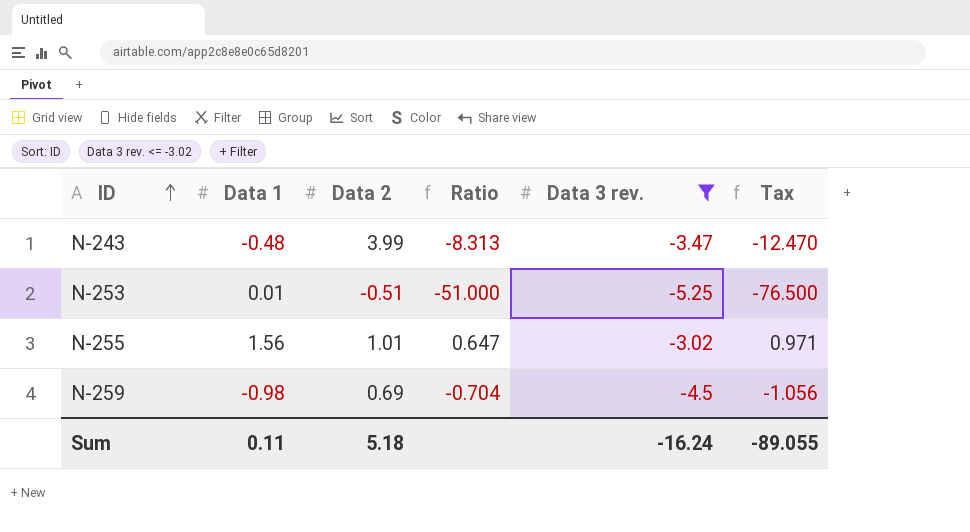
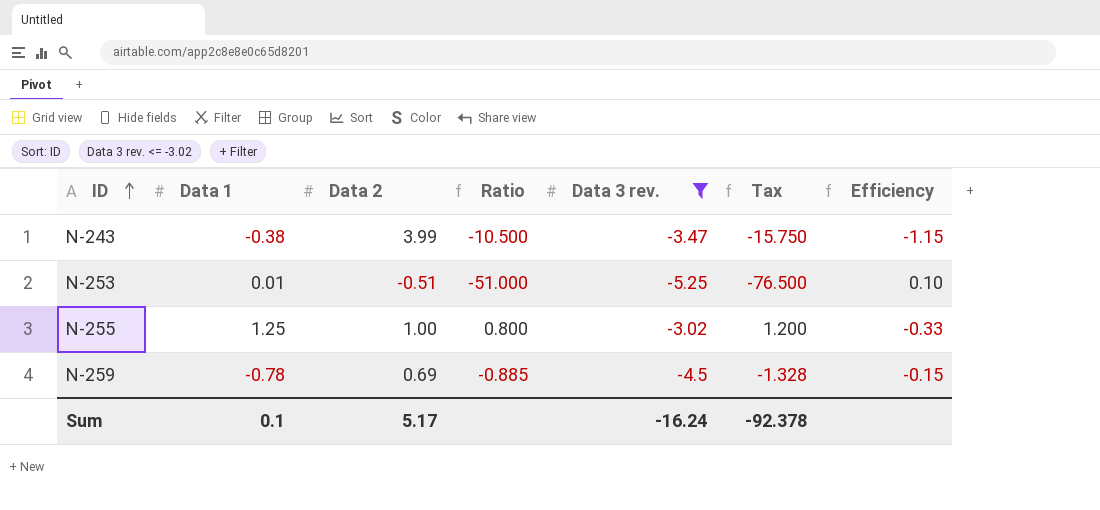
column Efficiency | formula: none -> [Data 2] / [Data 3 rev.]
N-243 | Data 1: -0.48 -> -0.38
N-243 | Ratio: -8.313 -> -10.500
N-243 | Tax: -12.470 -> -15.750
N-255 | Data 1: 1.56 -> 1.25
N-255 | Data 2: 1.01 -> 1.00
N-255 | Ratio: 0.647 -> 0.800
N-255 | Tax: 0.971 -> 1.200
N-259 | Data 1: -0.98 -> -0.78
N-259 | Ratio: -0.704 -> -0.885
N-259 | Tax: -1.056 -> -1.328
Sum | Data 1: 0.11 -> 0.1
Sum | Data 2: 5.18 -> 5.17
Sum | Tax: -89.055 -> -92.378

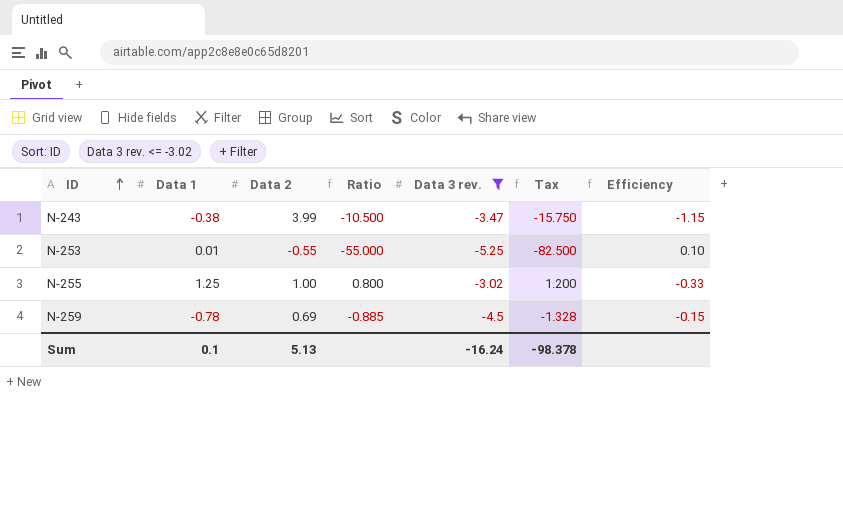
N-253 | Data 2: -0.51 -> -0.55
N-253 | Ratio: -51.000 -> -55.000
N-253 | Tax: -76.500 -> -82.500
Sum | Data 2: 5.17 -> 5.13
Sum | Tax: -92.378 -> -98.378

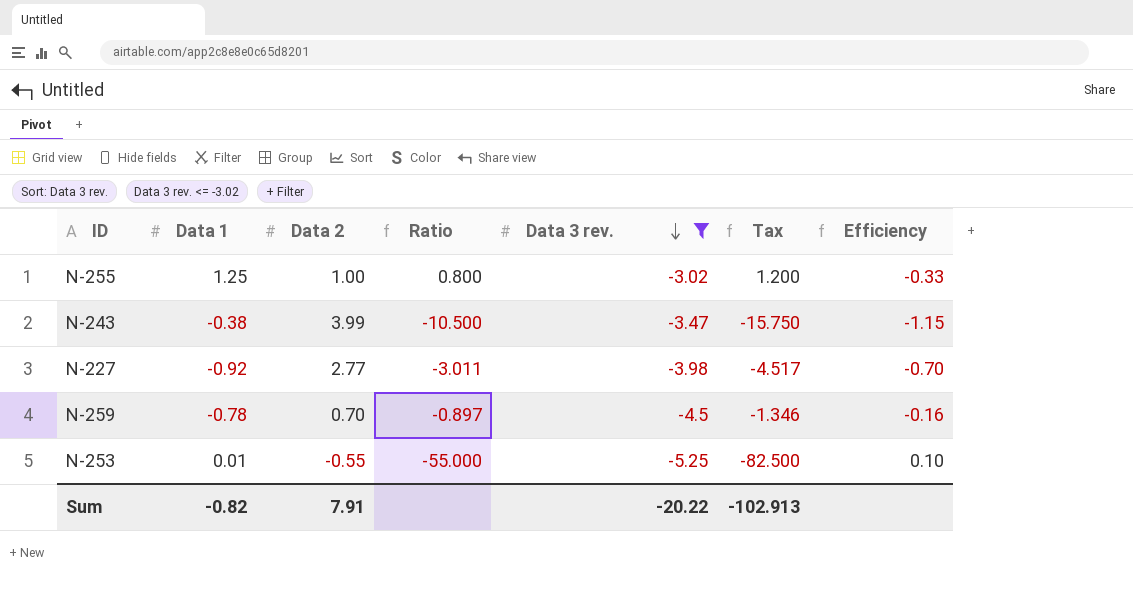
row order: ID ascending -> Data 3 rev. descending
row N-227: none -> -0.92 | 2.77 | -3.011 | -3.98 | -4.517 | -0.70
N-259 | Data 2: 0.69 -> 0.70
N-259 | Ratio: -0.885 -> -0.897
N-259 | Tax: -1.328 -> -1.346
N-259 | Efficiency: -0.15 -> -0.16
Sum | Data 1: 0.1 -> -0.82
Sum | Data 2: 5.13 -> 7.91
Sum | Data 3 rev.: -16.24 -> -20.22
Sum | Tax: -98.378 -> -102.913

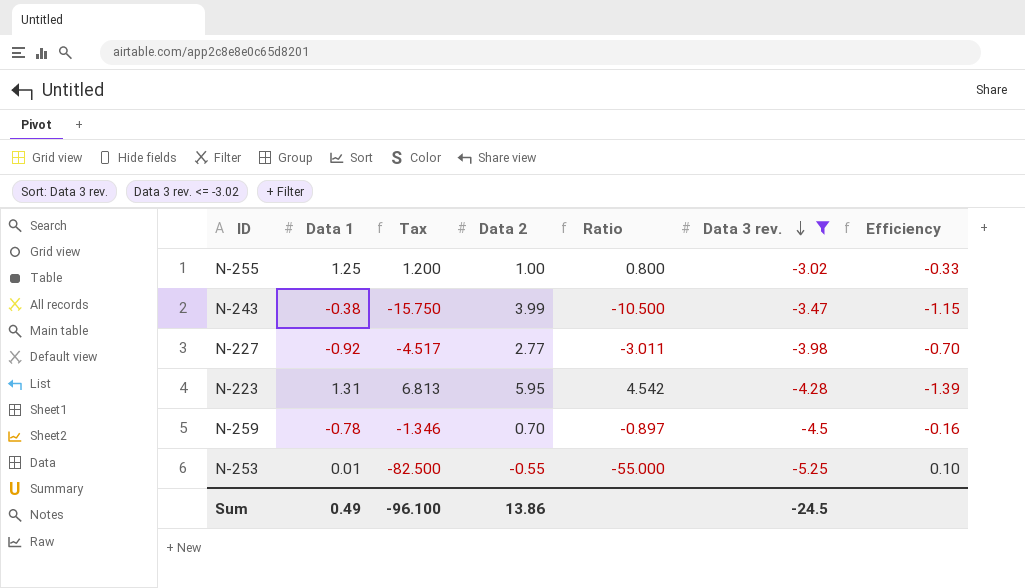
column Tax | position: 6 -> 3
row N-223: none -> 1.31 | 6.813 | 5.95 | 4.542 | -4.28 | -1.39
Sum | Data 1: -0.82 -> 0.49
Sum | Tax: -102.913 -> -96.100
Sum | Data 2: 7.91 -> 13.86
Sum | Data 3 rev.: -20.22 -> -24.5

